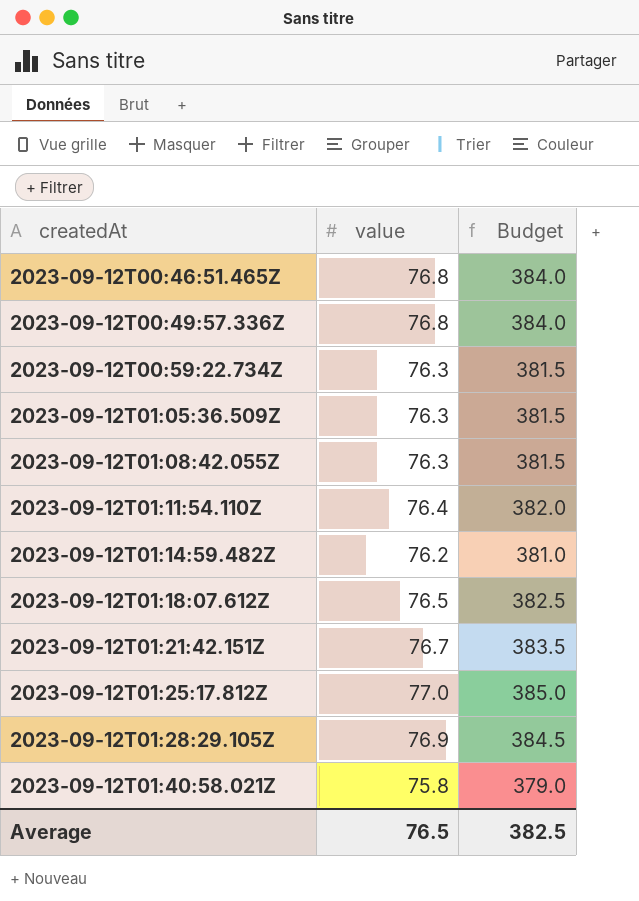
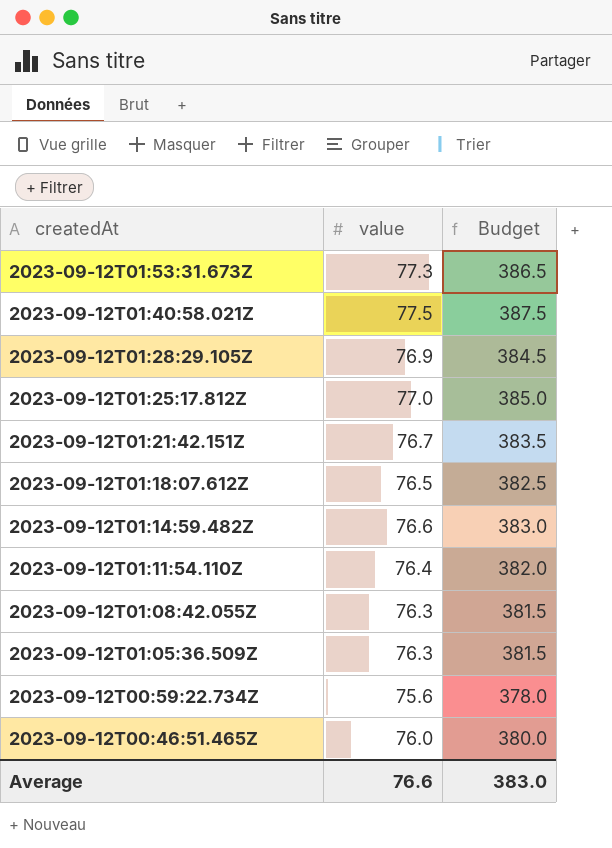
row order: createdAt ascending -> createdAt descending
row 2023-09-12T00:49:57.336Z: 76.8 | 384.0 -> none
row 2023-09-12T01:53:31.673Z: none -> 77.3 | 386.5
2023-09-12T01:40:58.021Z | value: 75.8 -> 77.5
2023-09-12T01:40:58.021Z | Budget: 379.0 -> 387.5
2023-09-12T01:14:59.482Z | value: 76.2 -> 76.6
2023-09-12T01:14:59.482Z | Budget: 381.0 -> 383.0
2023-09-12T00:59:22.734Z | value: 76.3 -> 75.6
2023-09-12T00:59:22.734Z | Budget: 381.5 -> 378.0
2023-09-12T00:46:51.465Z | value: 76.8 -> 76.0
2023-09-12T00:46:51.465Z | Budget: 384.0 -> 380.0
Average | value: 76.5 -> 76.6
Average | Budget: 382.5 -> 383.0

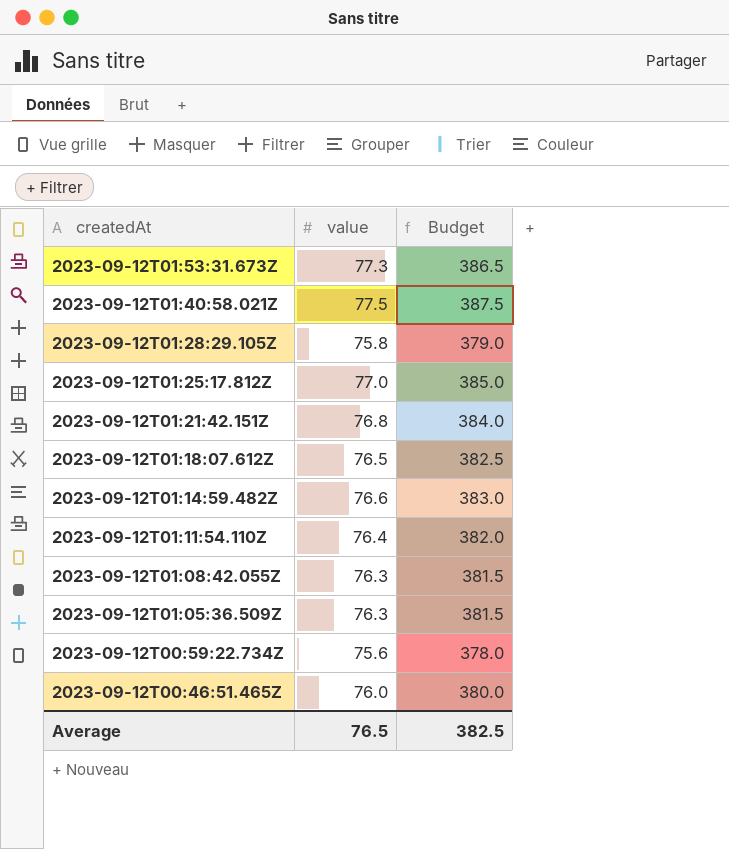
2023-09-12T01:28:29.105Z | value: 76.9 -> 75.8
2023-09-12T01:28:29.105Z | Budget: 384.5 -> 379.0
2023-09-12T01:21:42.151Z | value: 76.7 -> 76.8
2023-09-12T01:21:42.151Z | Budget: 383.5 -> 384.0
Average | value: 76.6 -> 76.5
Average | Budget: 383.0 -> 382.5

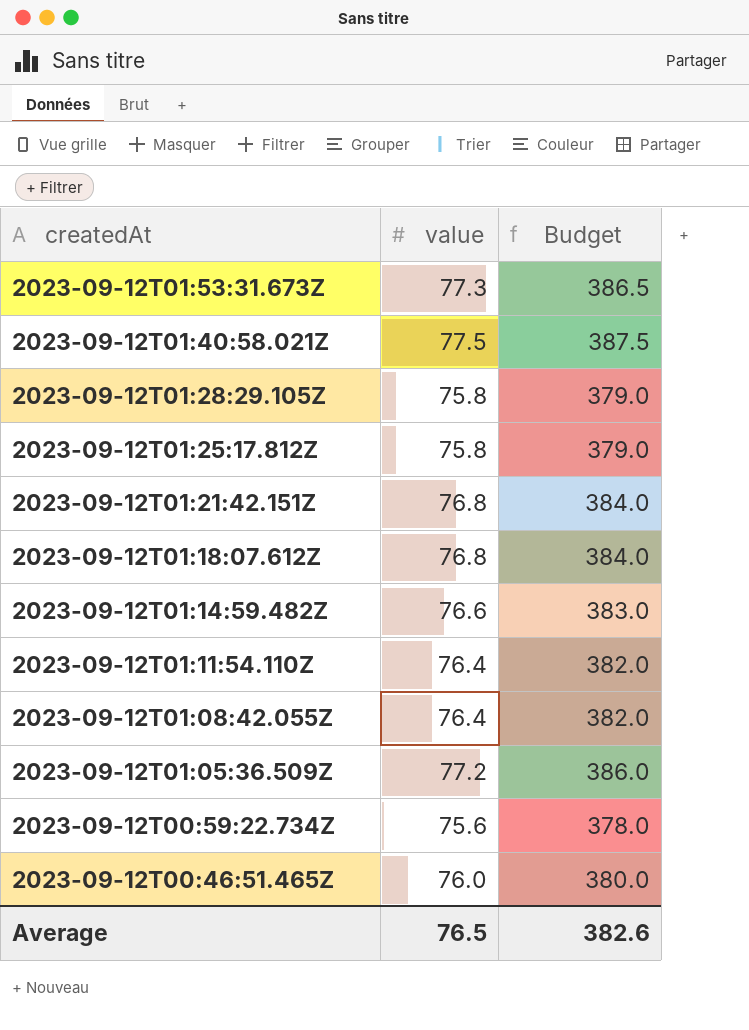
2023-09-12T01:25:17.812Z | value: 77.0 -> 75.8
2023-09-12T01:25:17.812Z | Budget: 385.0 -> 379.0
2023-09-12T01:18:07.612Z | value: 76.5 -> 76.8
2023-09-12T01:18:07.612Z | Budget: 382.5 -> 384.0
2023-09-12T01:08:42.055Z | value: 76.3 -> 76.4
2023-09-12T01:08:42.055Z | Budget: 381.5 -> 382.0
2023-09-12T01:05:36.509Z | value: 76.3 -> 77.2
2023-09-12T01:05:36.509Z | Budget: 381.5 -> 386.0
Average | Budget: 382.5 -> 382.6

